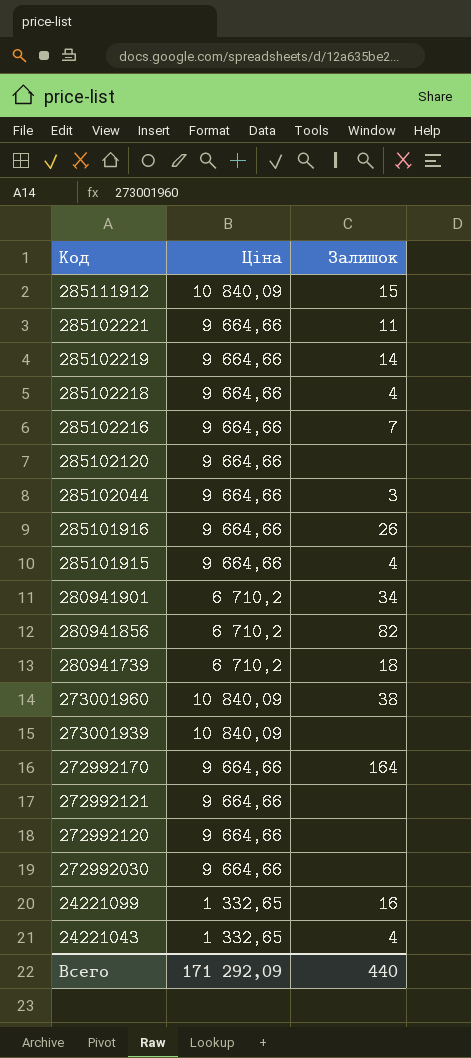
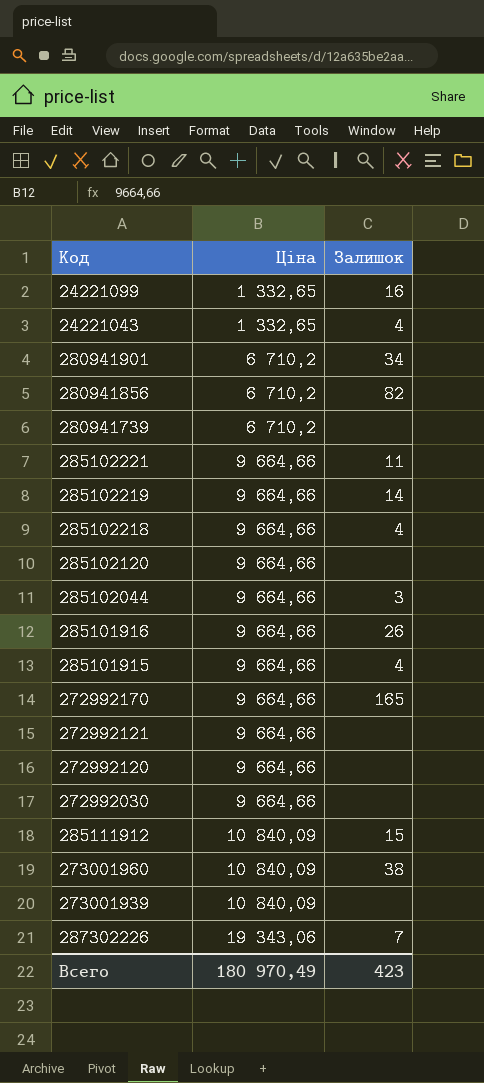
row order: Код descending -> Ціна ascending
row 285102216: 9 664,66 | 7 -> none
280941739 | Залишок: 18 -> none
272992170 | Залишок: 164 -> 165
row 287302226: none -> 19 343,06 | 7
Всего | Ціна: 171 292,09 -> 180 970,49
Всего | Залишок: 440 -> 423

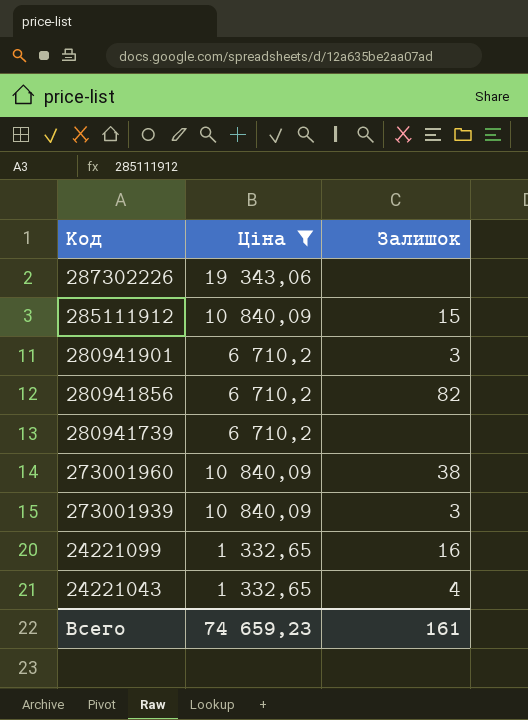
filter: none -> Ціна != 9 664,66
row order: Ціна ascending -> Код descending
287302226 | Залишок: 7 -> none
280941901 | Залишок: 34 -> 3
273001939 | Залишок: none -> 3
Всего | Ціна: 180 970,49 -> 74 659,23
Всего | Залишок: 423 -> 161

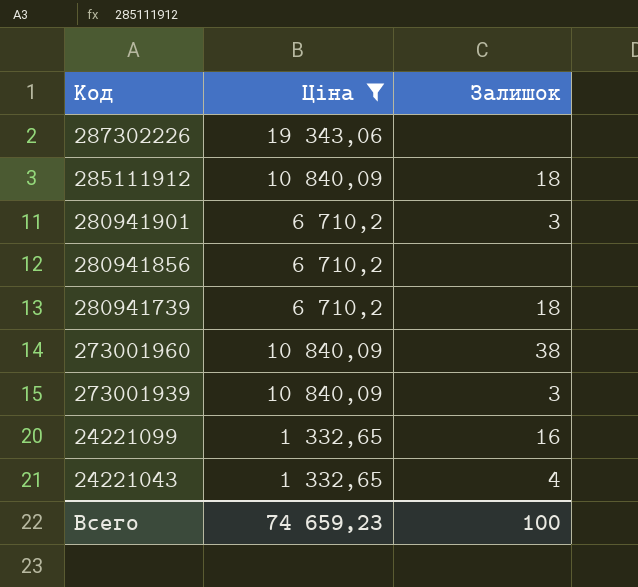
285111912 | Залишок: 15 -> 18
280941856 | Залишок: 82 -> none
280941739 | Залишок: none -> 18
Всего | Залишок: 161 -> 100

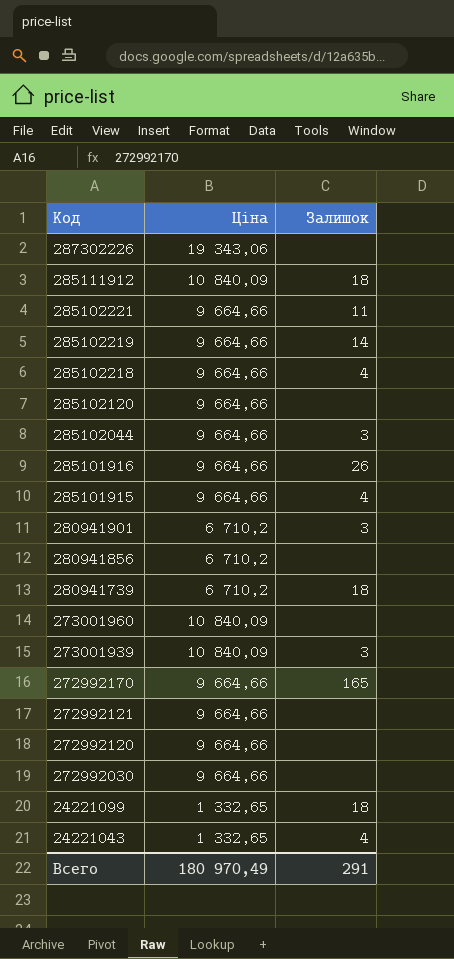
filter: Ціна != 9 664,66 -> none
273001960 | Залишок: 38 -> none
24221099 | Залишок: 16 -> 18
Всего | Ціна: 74 659,23 -> 180 970,49
Всего | Залишок: 100 -> 291

